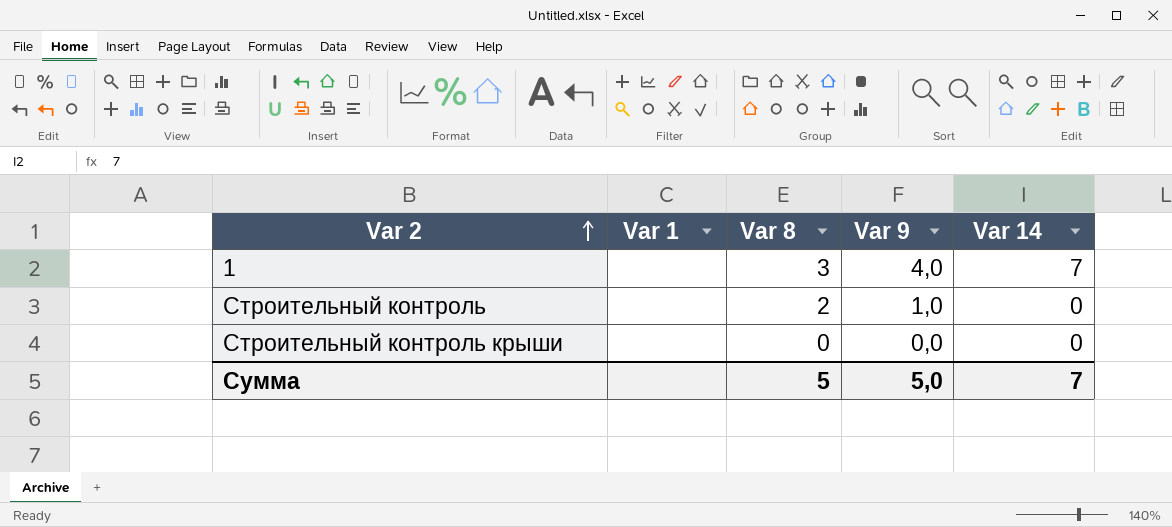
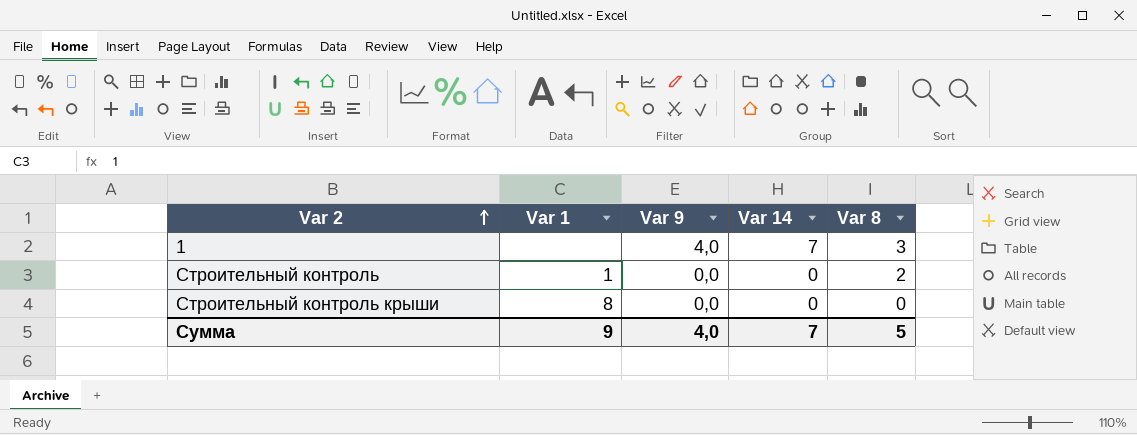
column Var 8 | position: 3 -> 5
Строительный контроль | Var 1: none -> 1
Строительный контроль | Var 9: 1,0 -> 0,0
Строительный контроль крыши | Var 1: none -> 8
Сумма | Var 1: none -> 9
Сумма | Var 9: 5,0 -> 4,0

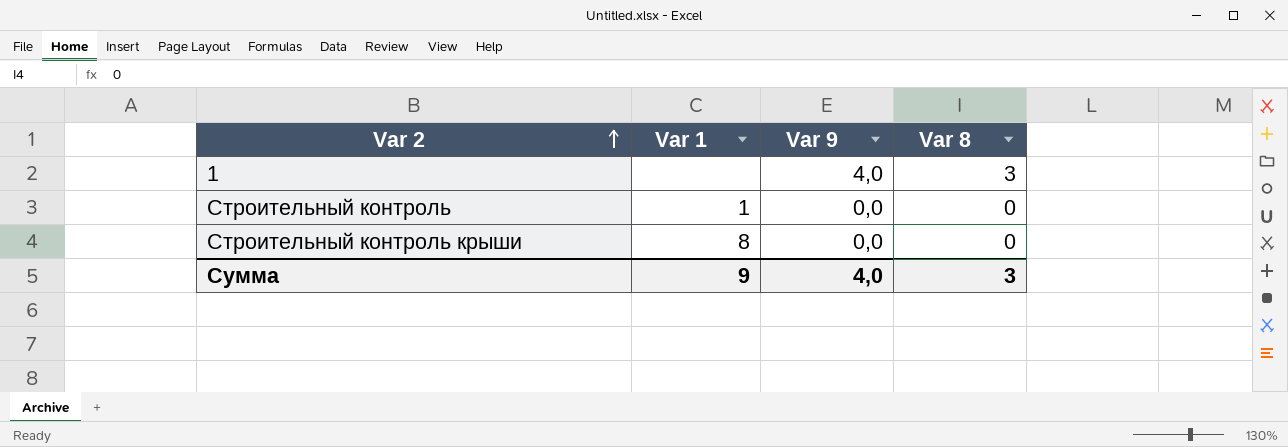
column Var 14 | position: 4 -> none
Строительный контроль | Var 8: 2 -> 0
Сумма | Var 8: 5 -> 3

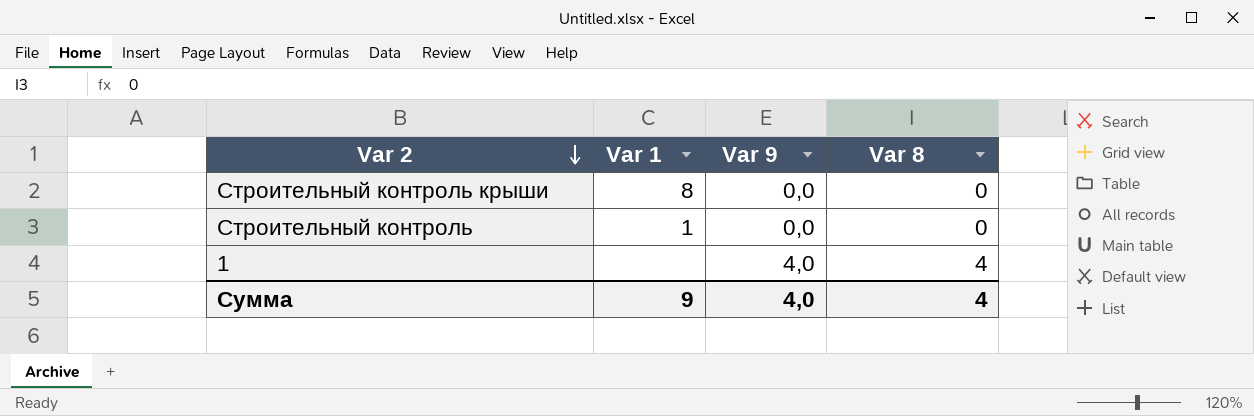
row order: Var 2 ascending -> Var 2 descending
1 | Var 8: 3 -> 4
Сумма | Var 8: 3 -> 4

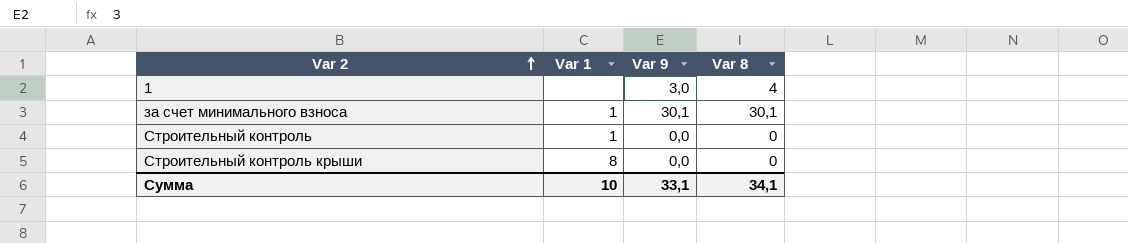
row order: Var 2 descending -> Var 2 ascending
1 | Var 9: 4,0 -> 3,0
row за счет минимального взноса: none -> 1 | 30,1 | 30,1
Сумма | Var 1: 9 -> 10
Сумма | Var 9: 4,0 -> 33,1
Сумма | Var 8: 4 -> 34,1

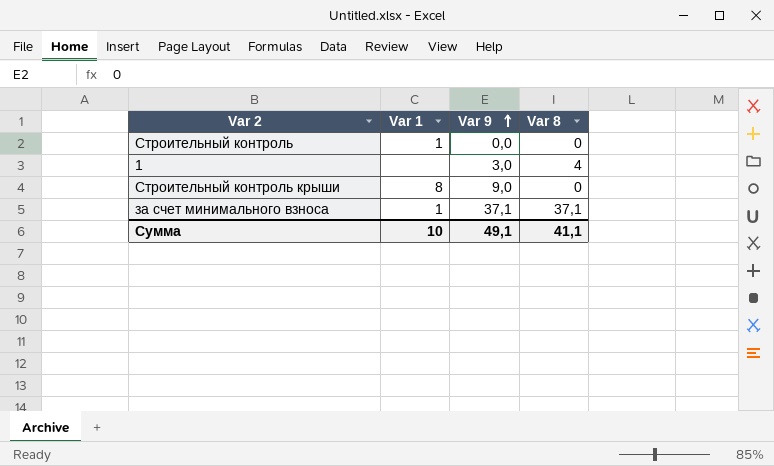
row order: Var 2 ascending -> Var 9 ascending
Строительный контроль крыши | Var 9: 0,0 -> 9,0
за счет минимального взноса | Var 9: 30,1 -> 37,1
за счет минимального взноса | Var 8: 30,1 -> 37,1
Сумма | Var 9: 33,1 -> 49,1
Сумма | Var 8: 34,1 -> 41,1

